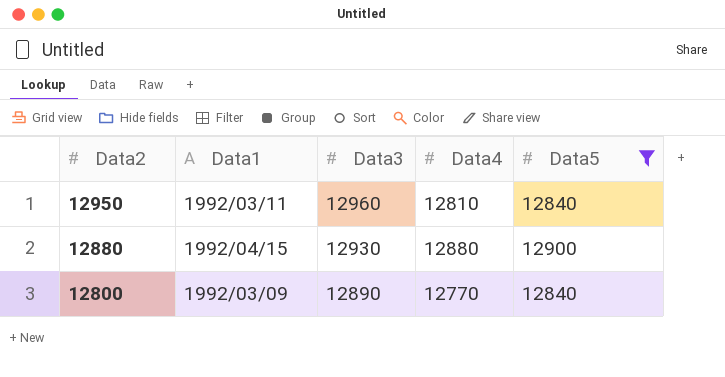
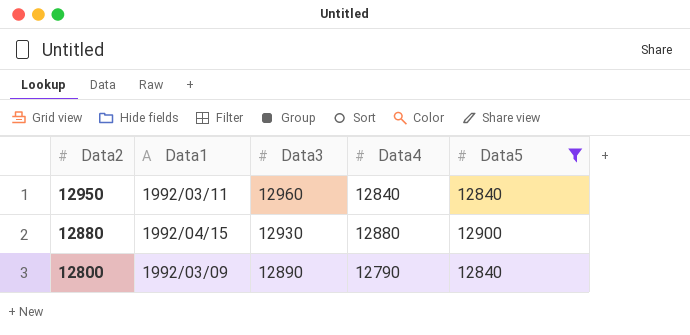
12950 | Data4: 12810 -> 12840
12800 | Data4: 12770 -> 12790

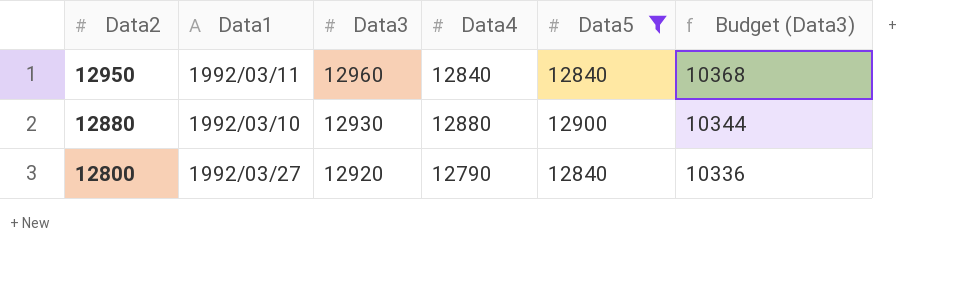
column Budget (Data3) | formula: none -> [Data3] * 0.8
12880 | Data1: 1992/04/15 -> 1992/03/10
12800 | Data1: 1992/03/09 -> 1992/03/27
12800 | Data3: 12890 -> 12920

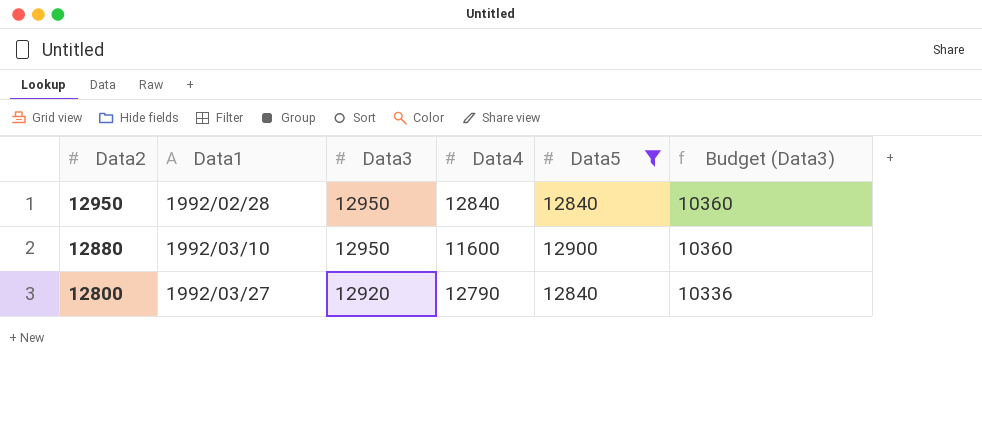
12950 | Data1: 1992/03/11 -> 1992/02/28
12950 | Data3: 12960 -> 12950
12950 | Budget (Data3): 10368 -> 10360
12880 | Data3: 12930 -> 12950
12880 | Data4: 12880 -> 11600
12880 | Budget (Data3): 10344 -> 10360

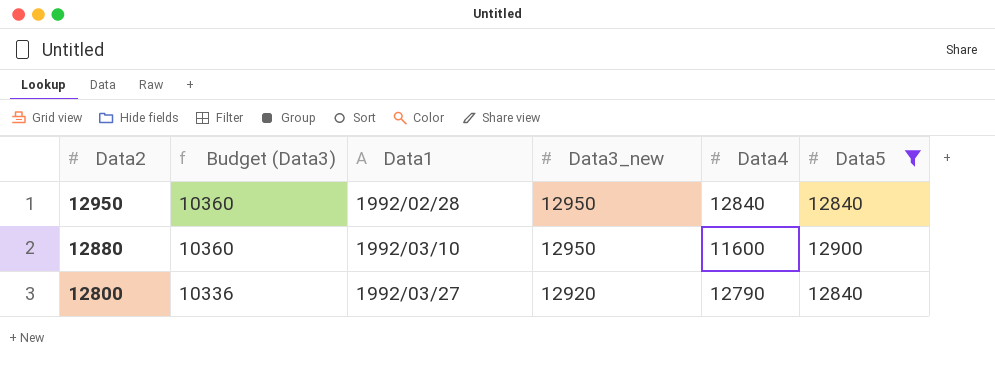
column Budget (Data3) | position: 6 -> 2
column name: Data3 -> Data3_new

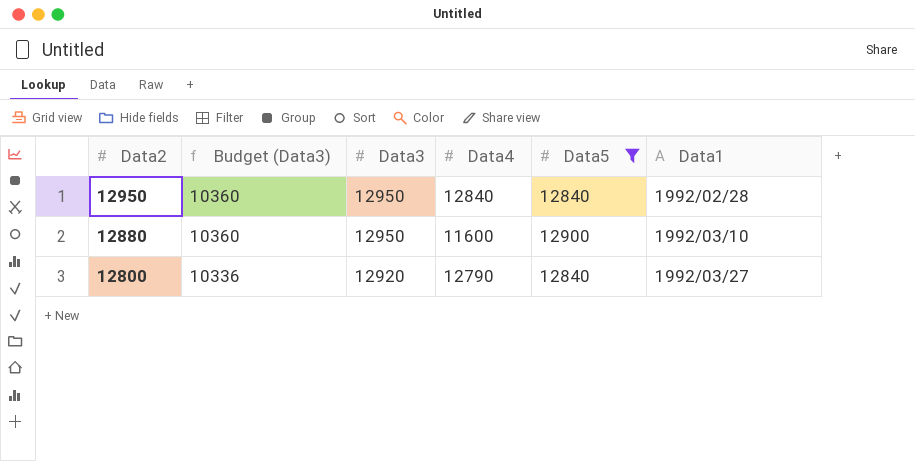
column name: Data3_new -> Data3
column Data1 | position: 3 -> 6

